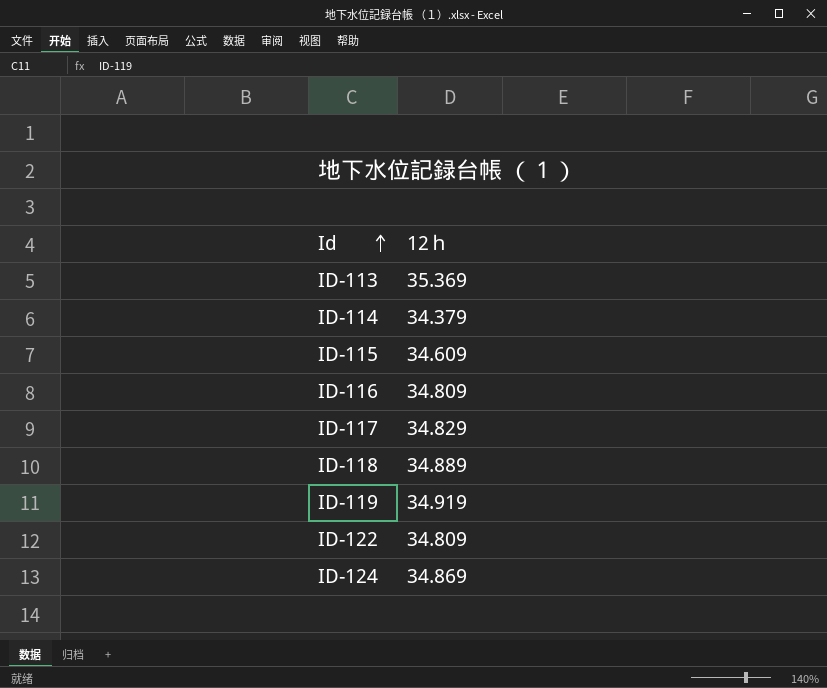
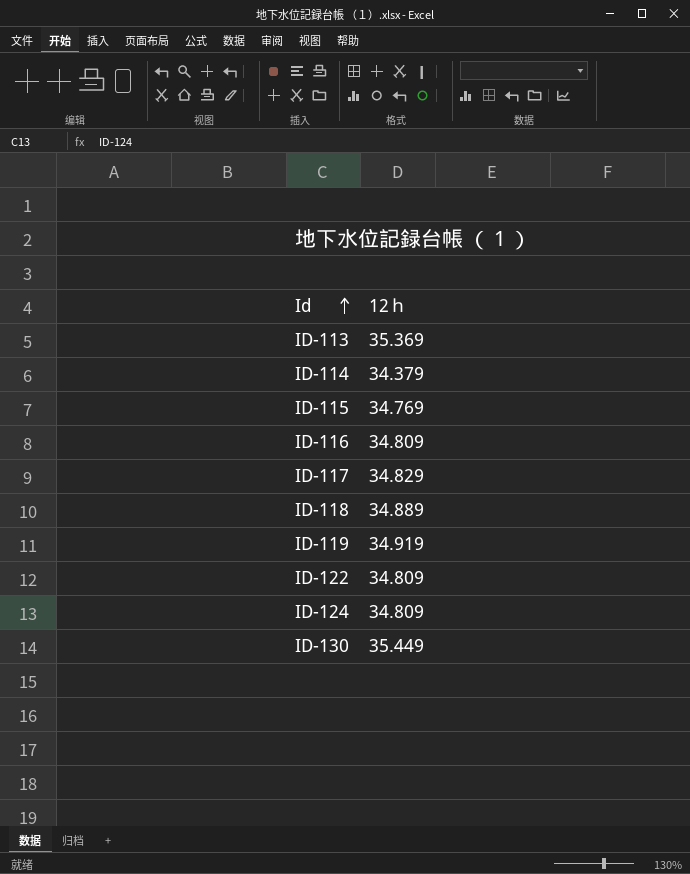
ID-115 | 12ｈ: 34.609 -> 34.769
ID-124 | 12ｈ: 34.869 -> 34.809
row ID-130: none -> 35.449

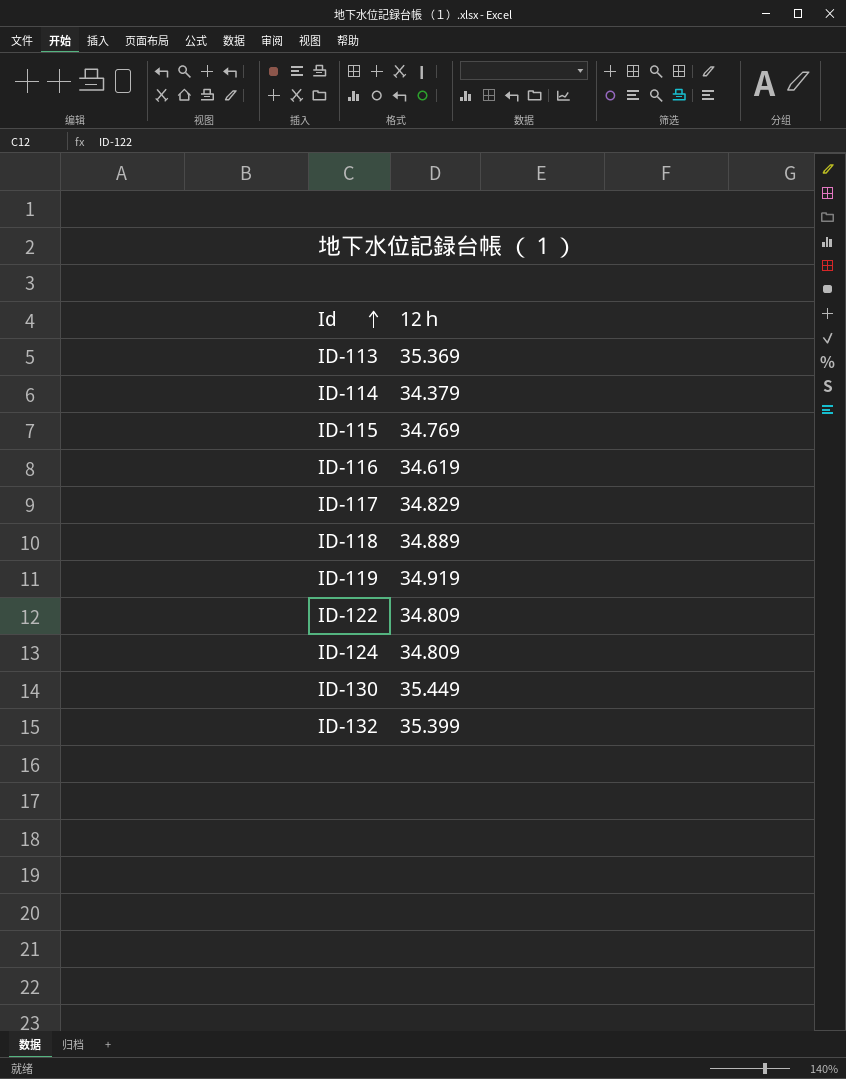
ID-116 | 12ｈ: 34.809 -> 34.619
row ID-132: none -> 35.399

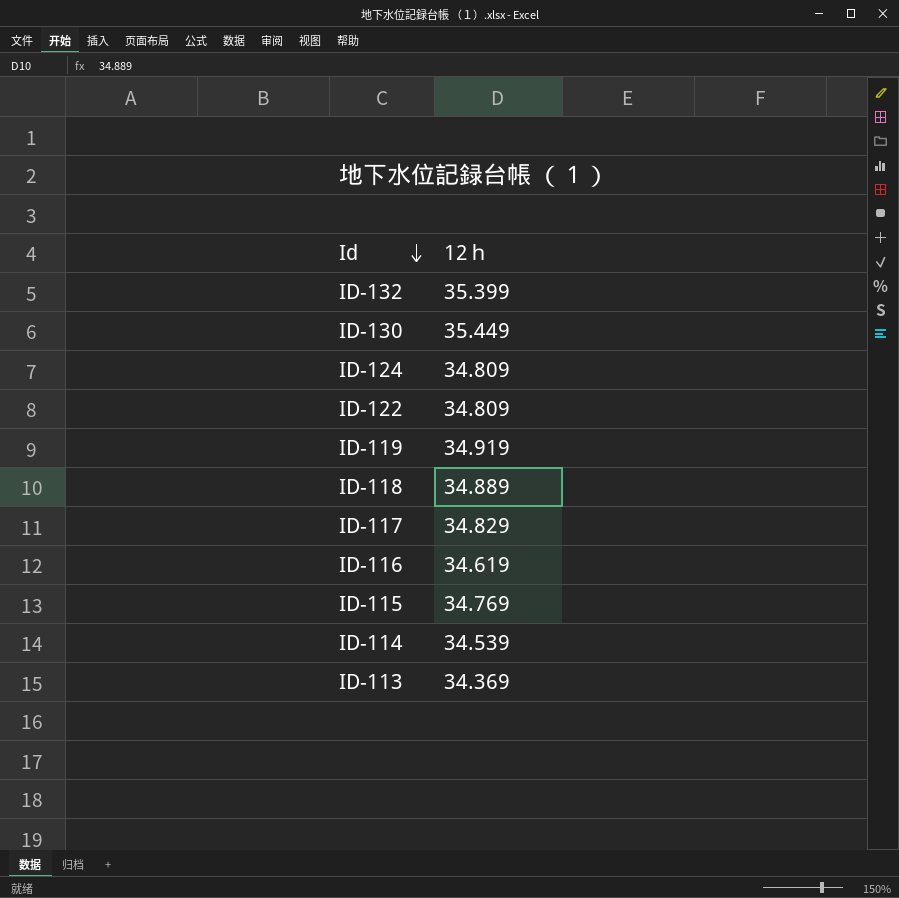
row order: Id ascending -> Id descending
ID-114 | 12ｈ: 34.379 -> 34.539
ID-113 | 12ｈ: 35.369 -> 34.369

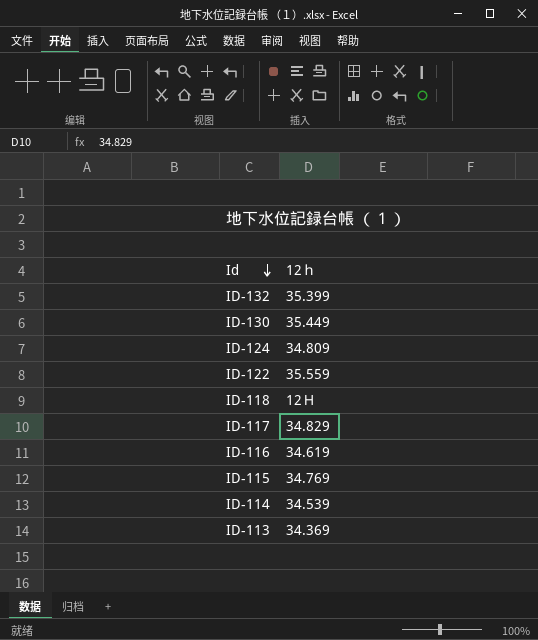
row ID-119: 34.919 -> none
ID-122 | 12ｈ: 34.809 -> 35.559
ID-118 | 12ｈ: 34.889 -> 12Ｈ

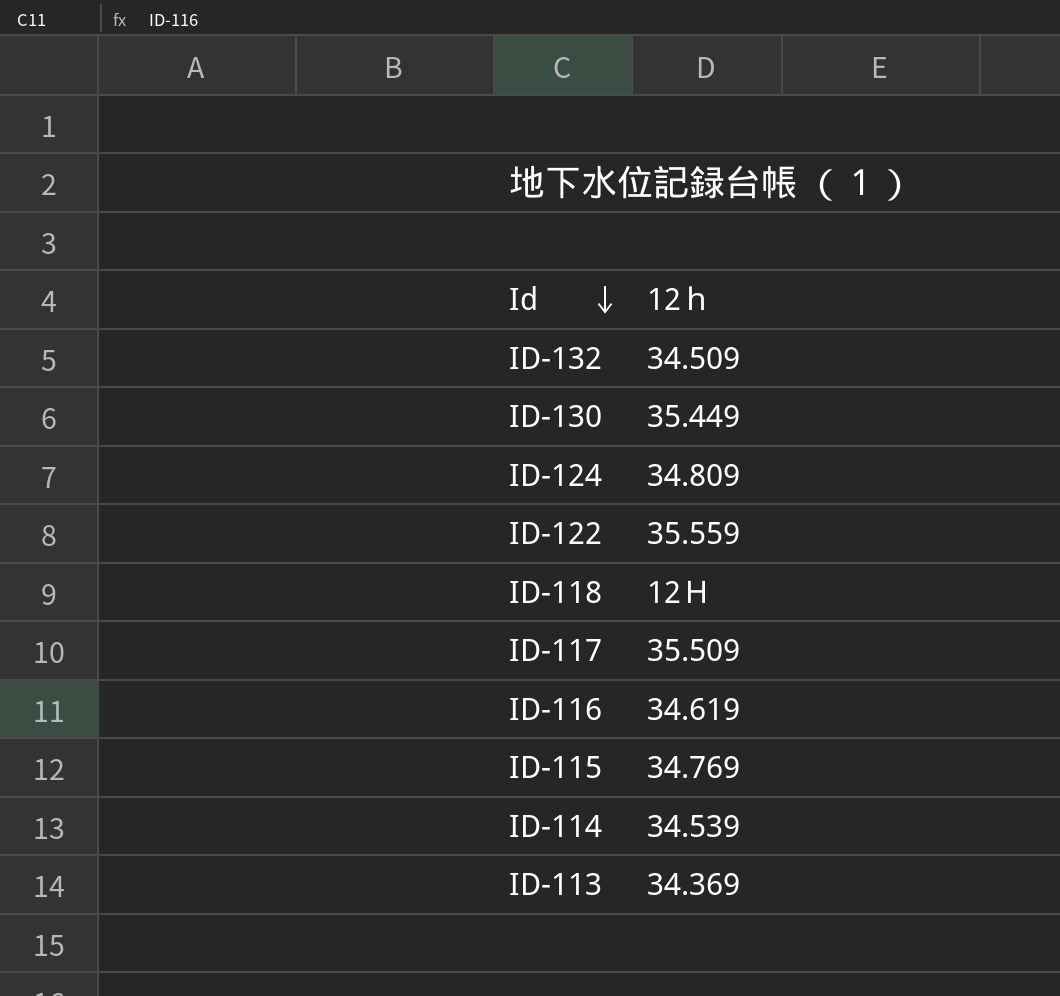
ID-132 | 12ｈ: 35.399 -> 34.509
ID-117 | 12ｈ: 34.829 -> 35.509

